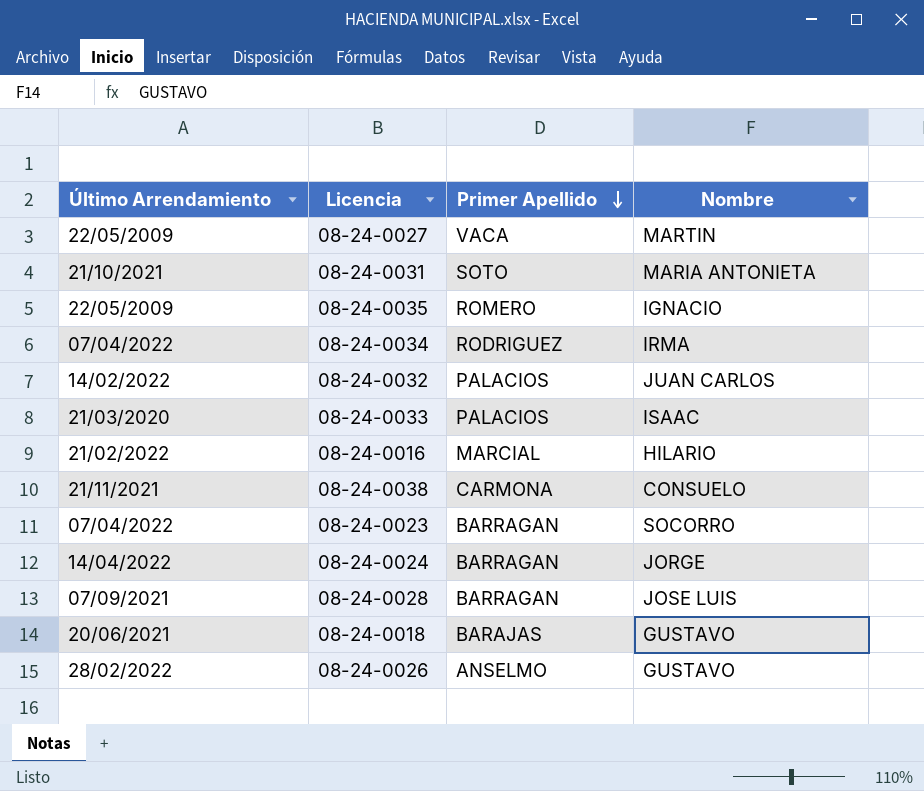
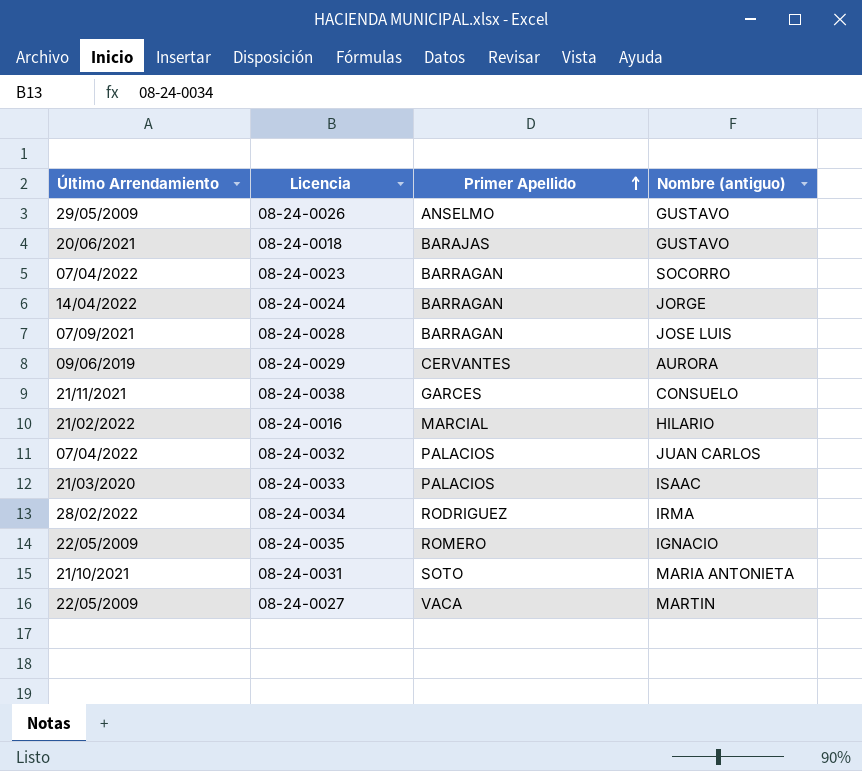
row order: Primer Apellido descending -> Primer Apellido ascending
column name: Nombre -> Nombre (antiguo)
08-24-0026 | Último Arrendamiento: 28/02/2022 -> 29/05/2009
row 08-24-0029: none -> 09/06/2019 | CERVANTES | AURORA
08-24-0038 | Primer Apellido: CARMONA -> GARCES
08-24-0032 | Último Arrendamiento: 14/02/2022 -> 07/04/2022
08-24-0034 | Último Arrendamiento: 07/04/2022 -> 28/02/2022

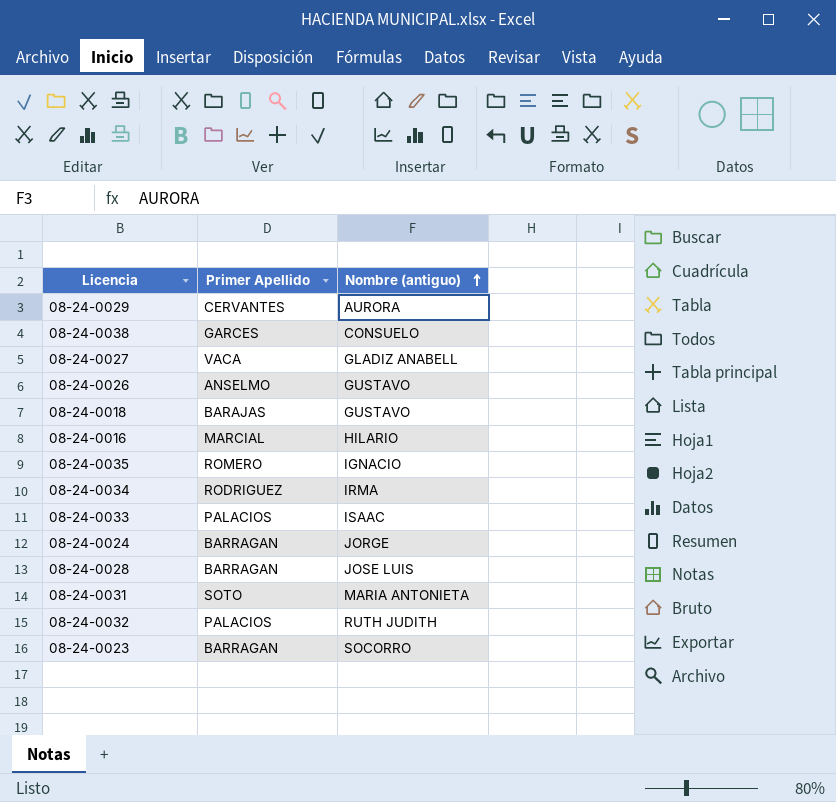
row order: Primer Apellido ascending -> Nombre (antiguo) ascending
column Último Arrendamiento | position: 1 -> none
08-24-0027 | Nombre (antiguo): MARTIN -> GLADIZ ANABELL
08-24-0032 | Nombre (antiguo): JUAN CARLOS -> RUTH JUDITH

